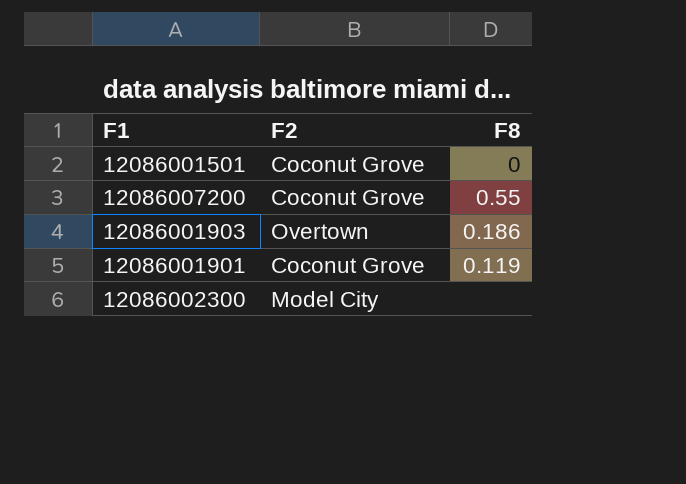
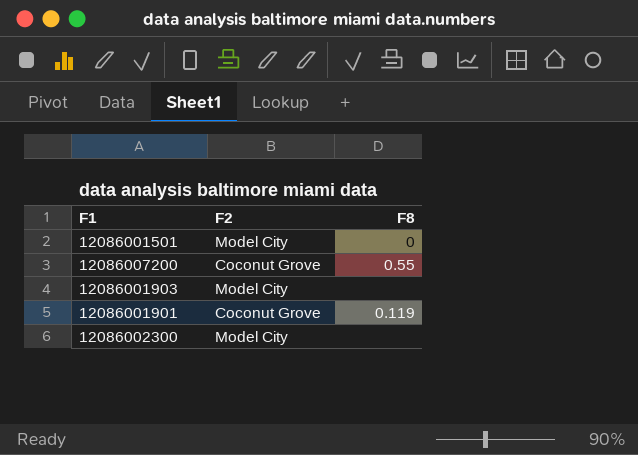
12086001501 | F2: Coconut Grove -> Model City
12086001903 | F2: Overtown -> Model City
12086001903 | F8: 0.186 -> none

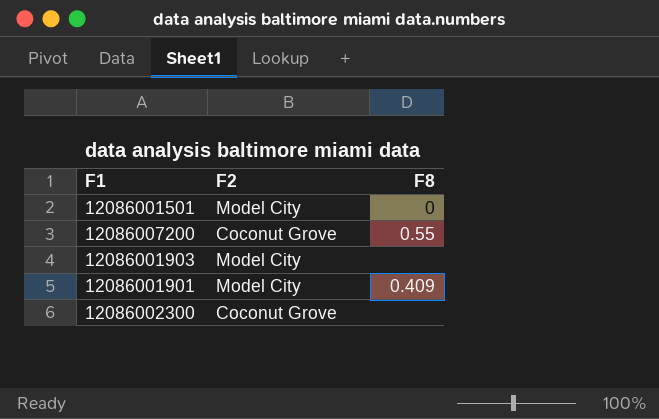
12086001901 | F2: Coconut Grove -> Model City
12086001901 | F8: 0.119 -> 0.409
12086002300 | F2: Model City -> Coconut Grove

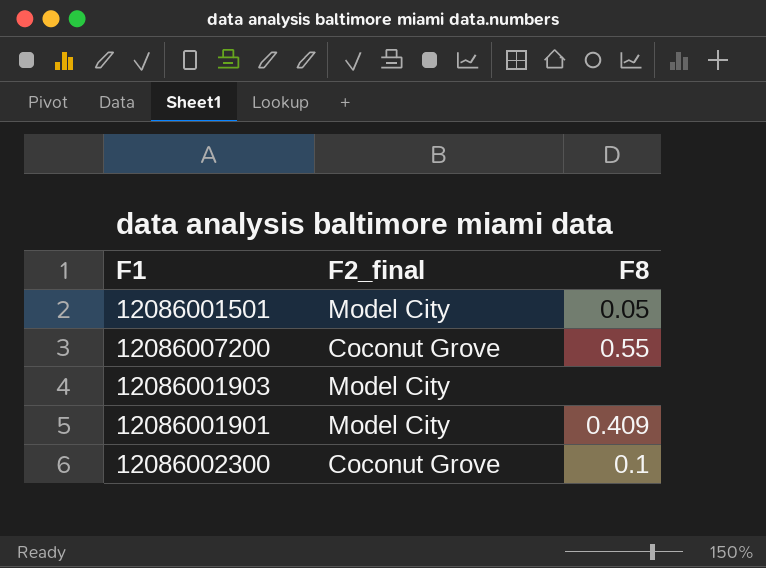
column name: F2 -> F2_final
12086001501 | F8: 0 -> 0.05
12086002300 | F8: none -> 0.1

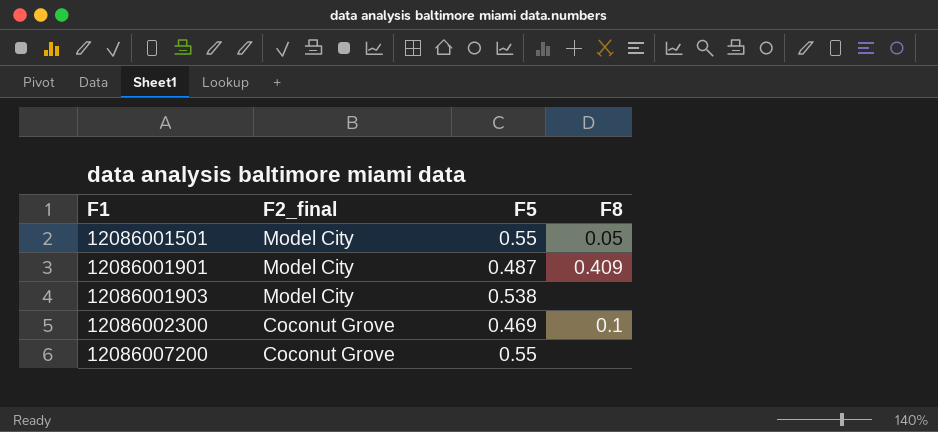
row order: none -> F1 ascending
column F5 | position: none -> 3
12086007200 | F8: 0.55 -> none

